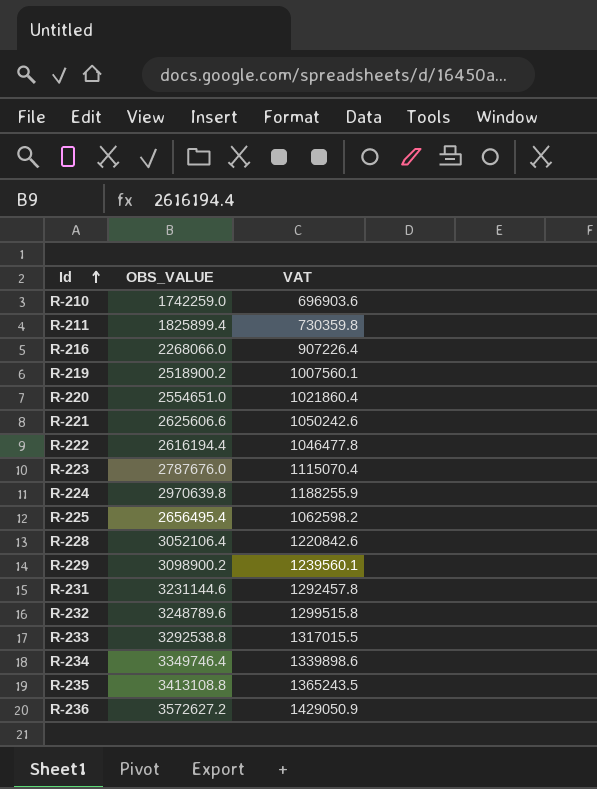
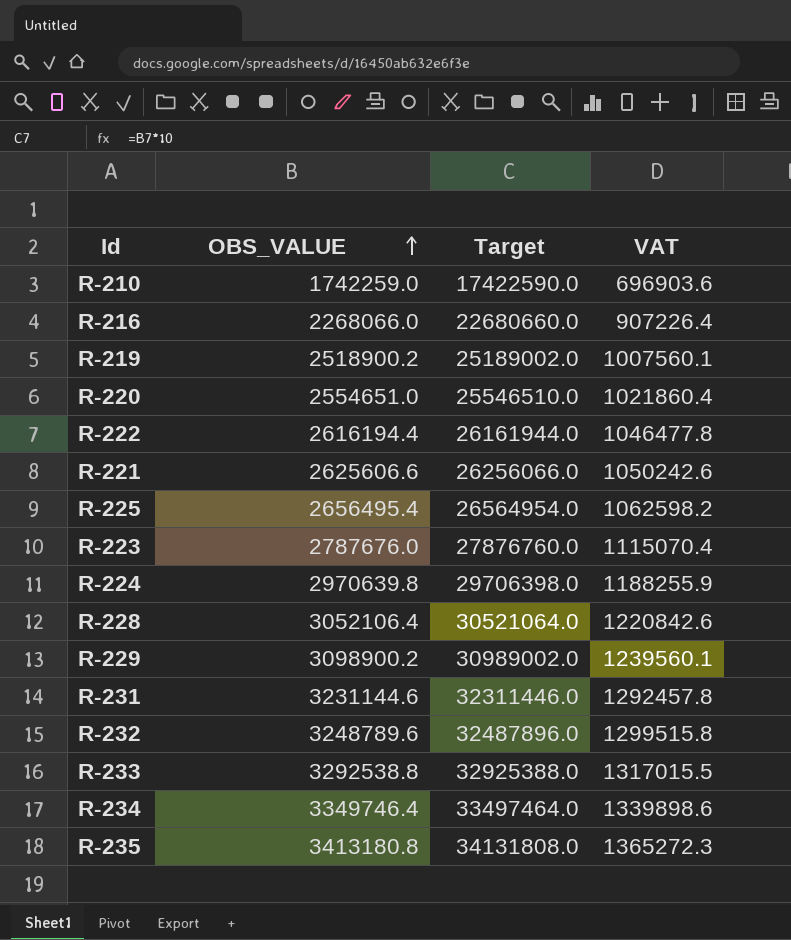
row order: Id ascending -> OBS_VALUE ascending
column Target | formula: none -> [OBS_VALUE] * 10
row R-211: 1825899.4 | 730359.8 -> none
row R-236: 3572627.2 | 1429050.9 -> none
R-235 | OBS_VALUE: 3413108.8 -> 3413180.8
R-235 | VAT: 1365243.5 -> 1365272.3

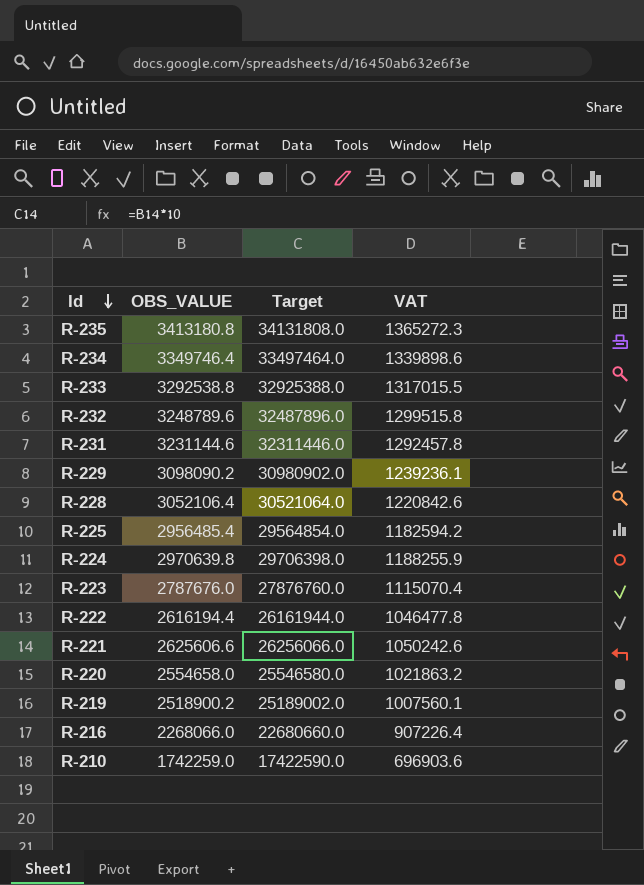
row order: OBS_VALUE ascending -> Id descending
R-229 | OBS_VALUE: 3098900.2 -> 3098090.2
R-229 | Target: 30989002.0 -> 30980902.0
R-229 | VAT: 1239560.1 -> 1239236.1
R-225 | OBS_VALUE: 2656495.4 -> 2956485.4
R-225 | Target: 26564954.0 -> 29564854.0
R-225 | VAT: 1062598.2 -> 1182594.2
R-220 | OBS_VALUE: 2554651.0 -> 2554658.0
R-220 | Target: 25546510.0 -> 25546580.0
R-220 | VAT: 1021860.4 -> 1021863.2

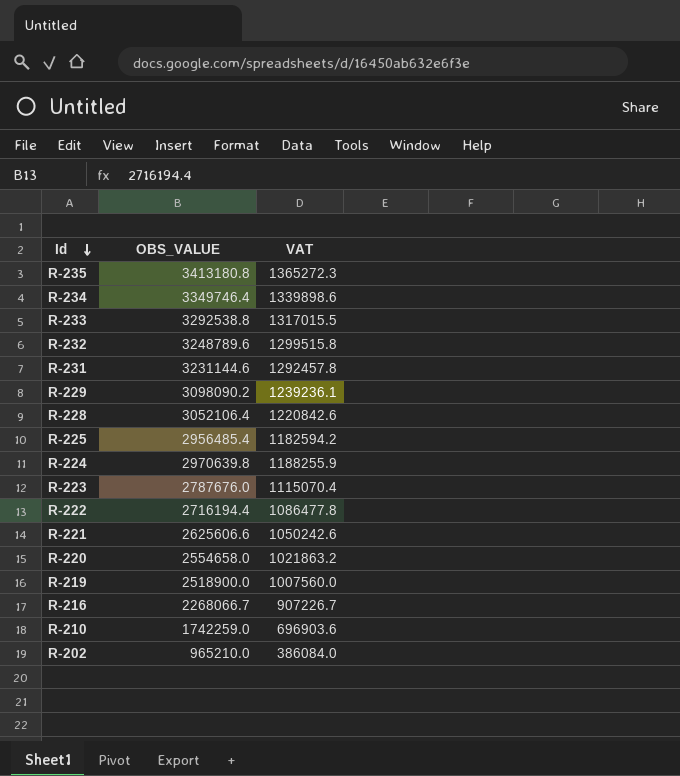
column Target | formula: [OBS_VALUE] * 10 -> none
R-222 | OBS_VALUE: 2616194.4 -> 2716194.4
R-222 | VAT: 1046477.8 -> 1086477.8
R-219 | OBS_VALUE: 2518900.2 -> 2518900.0
R-219 | VAT: 1007560.1 -> 1007560.0
R-216 | OBS_VALUE: 2268066.0 -> 2268066.7
R-216 | VAT: 907226.4 -> 907226.7
row R-202: none -> 965210.0 | 386084.0

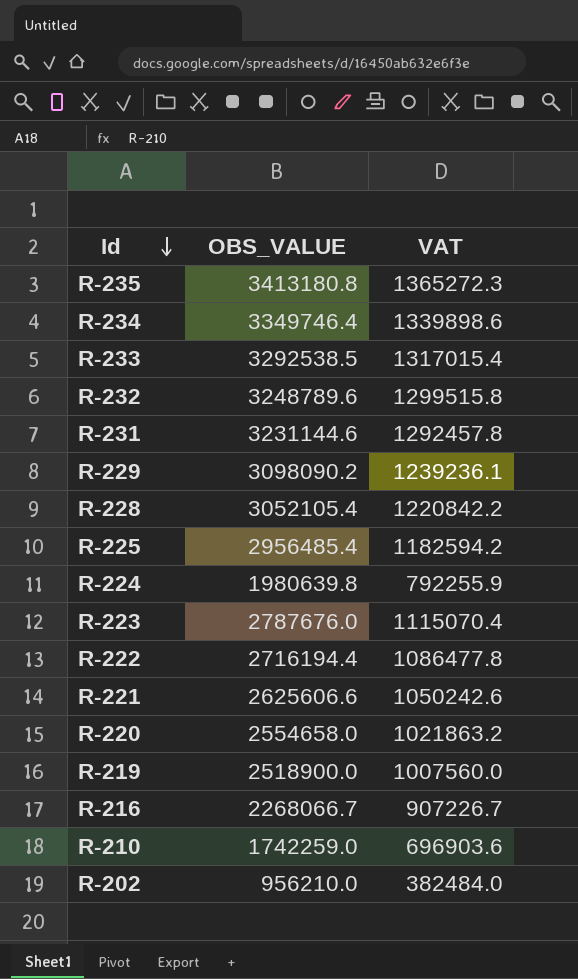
R-233 | OBS_VALUE: 3292538.8 -> 3292538.5
R-233 | VAT: 1317015.5 -> 1317015.4
R-228 | OBS_VALUE: 3052106.4 -> 3052105.4
R-228 | VAT: 1220842.6 -> 1220842.2
R-224 | OBS_VALUE: 2970639.8 -> 1980639.8
R-224 | VAT: 1188255.9 -> 792255.9
R-202 | OBS_VALUE: 965210.0 -> 956210.0
R-202 | VAT: 386084.0 -> 382484.0

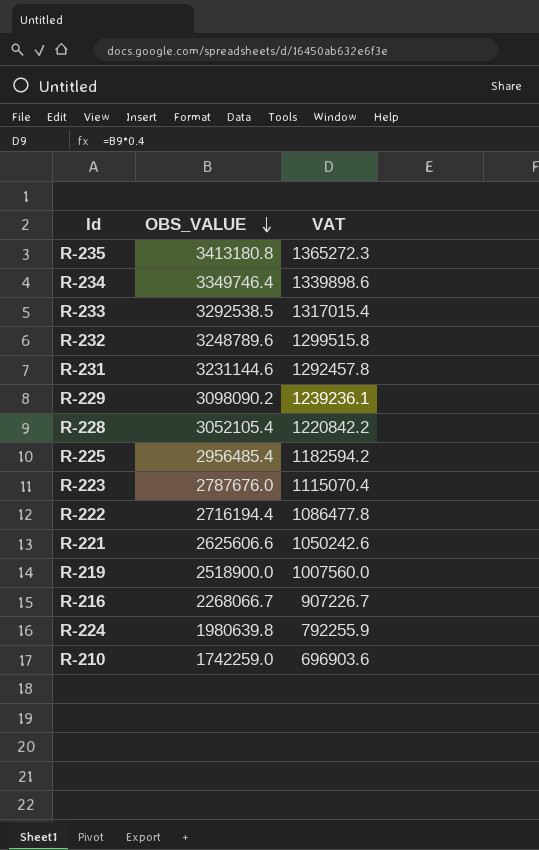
row order: Id descending -> OBS_VALUE descending
row R-220: 2554658.0 | 1021863.2 -> none
row R-202: 956210.0 | 382484.0 -> none

